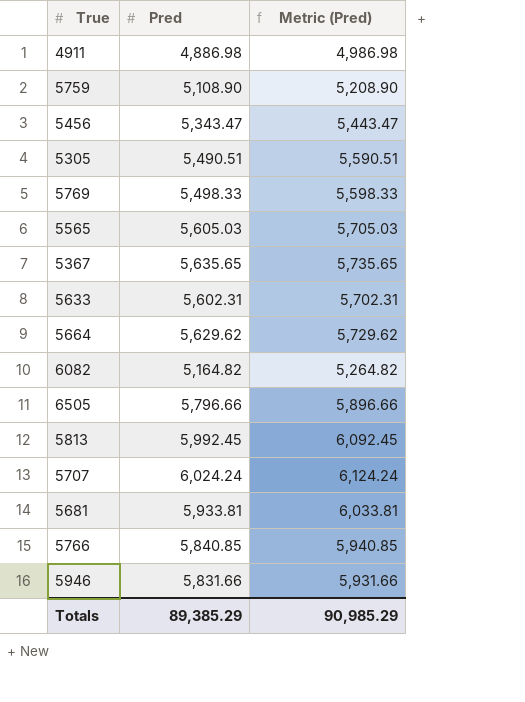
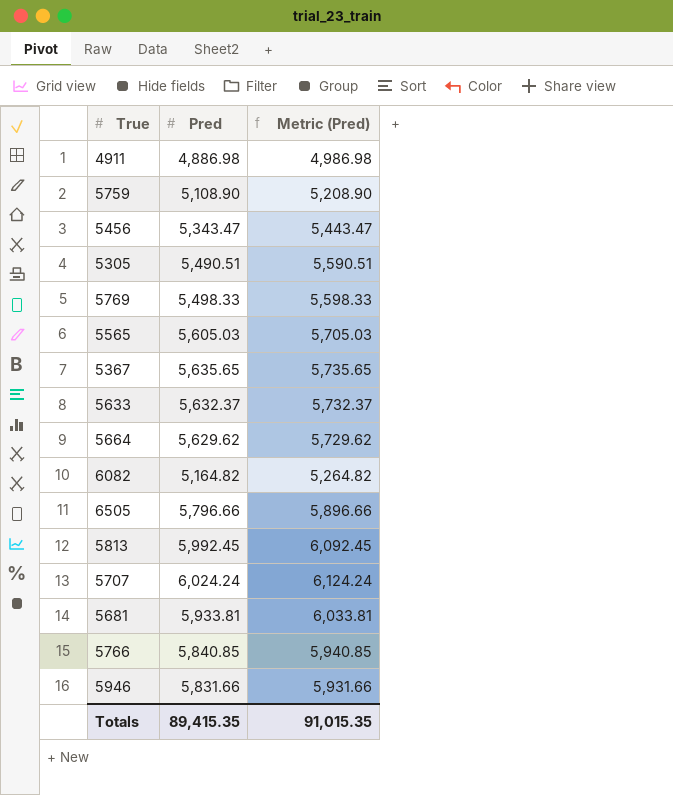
5633 | Pred: 5,602.31 -> 5,632.37
5633 | Metric (Pred): 5,702.31 -> 5,732.37
Totals | Pred: 89,385.29 -> 89,415.35
Totals | Metric (Pred): 90,985.29 -> 91,015.35

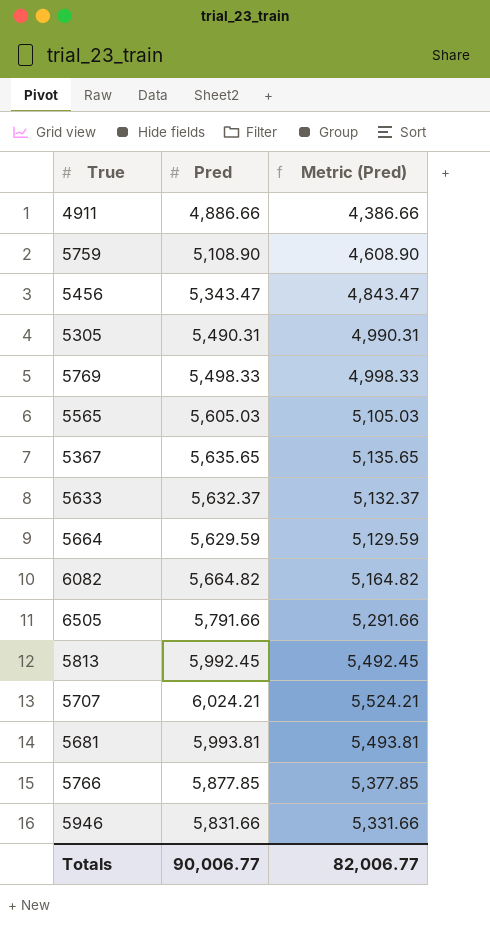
column Metric (Pred) | formula: [Pred] + 100 -> [Pred] - 500
4911 | Pred: 4,886.98 -> 4,886.66
5305 | Pred: 5,490.51 -> 5,490.31
5664 | Pred: 5,629.62 -> 5,629.59
6082 | Pred: 5,164.82 -> 5,664.82
6505 | Pred: 5,796.66 -> 5,791.66
5707 | Pred: 6,024.24 -> 6,024.21
5681 | Pred: 5,933.81 -> 5,993.81
5766 | Pred: 5,840.85 -> 5,877.85
Totals | Pred: 89,415.35 -> 90,006.77
Totals | Metric (Pred): 91,015.35 -> 82,006.77

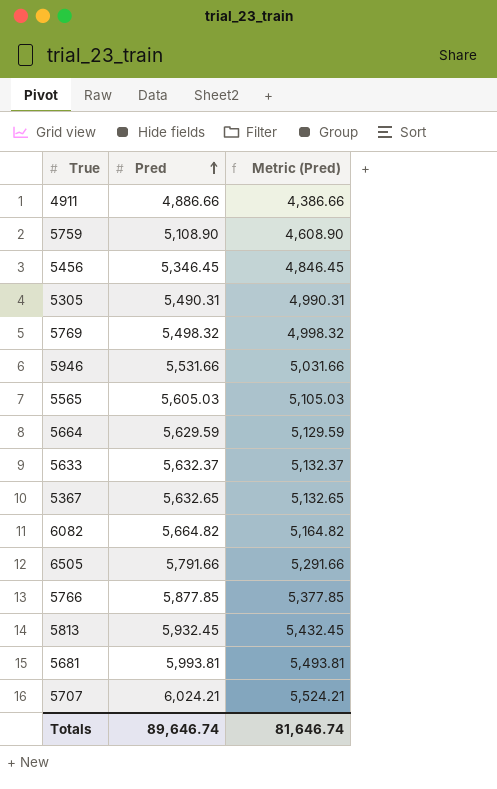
row order: none -> Pred ascending
5456 | Pred: 5,343.47 -> 5,346.45
5456 | Metric (Pred): 4,843.47 -> 4,846.45
5769 | Pred: 5,498.33 -> 5,498.32
5769 | Metric (Pred): 4,998.33 -> 4,998.32
5946 | Pred: 5,831.66 -> 5,531.66
5946 | Metric (Pred): 5,331.66 -> 5,031.66
5367 | Pred: 5,635.65 -> 5,632.65
5367 | Metric (Pred): 5,135.65 -> 5,132.65
5813 | Pred: 5,992.45 -> 5,932.45
5813 | Metric (Pred): 5,492.45 -> 5,432.45
Totals | Pred: 90,006.77 -> 89,646.74
Totals | Metric (Pred): 82,006.77 -> 81,646.74

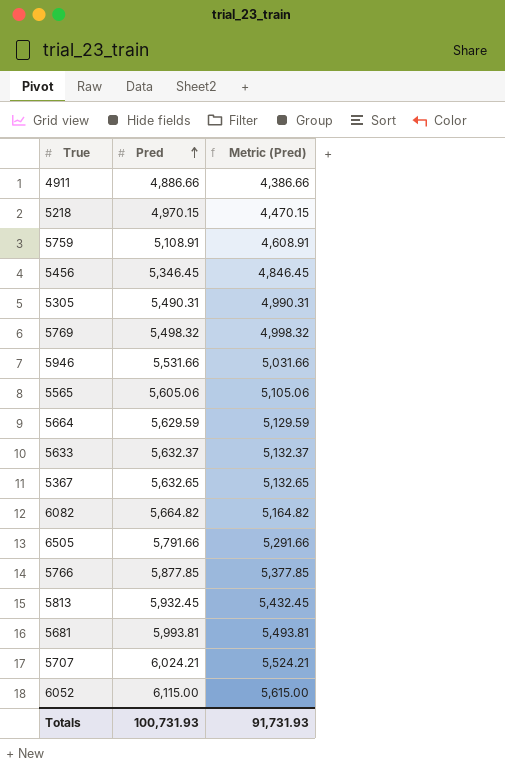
row 5218: none -> 4,970.15 | 4,470.15
5759 | Pred: 5,108.90 -> 5,108.91
5759 | Metric (Pred): 4,608.90 -> 4,608.91
5565 | Pred: 5,605.03 -> 5,605.06
5565 | Metric (Pred): 5,105.03 -> 5,105.06
row 6052: none -> 6,115.00 | 5,615.00
Totals | Pred: 89,646.74 -> 100,731.93
Totals | Metric (Pred): 81,646.74 -> 91,731.93

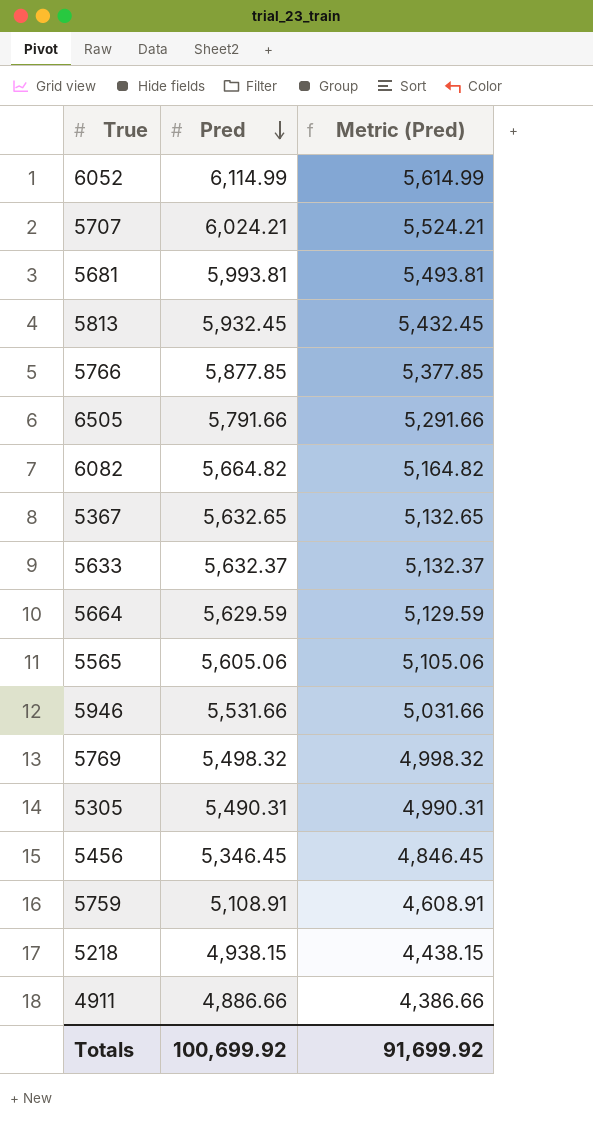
row order: Pred ascending -> Pred descending
6052 | Pred: 6,115.00 -> 6,114.99
6052 | Metric (Pred): 5,615.00 -> 5,614.99
5218 | Pred: 4,970.15 -> 4,938.15
5218 | Metric (Pred): 4,470.15 -> 4,438.15
Totals | Pred: 100,731.93 -> 100,699.92
Totals | Metric (Pred): 91,731.93 -> 91,699.92

